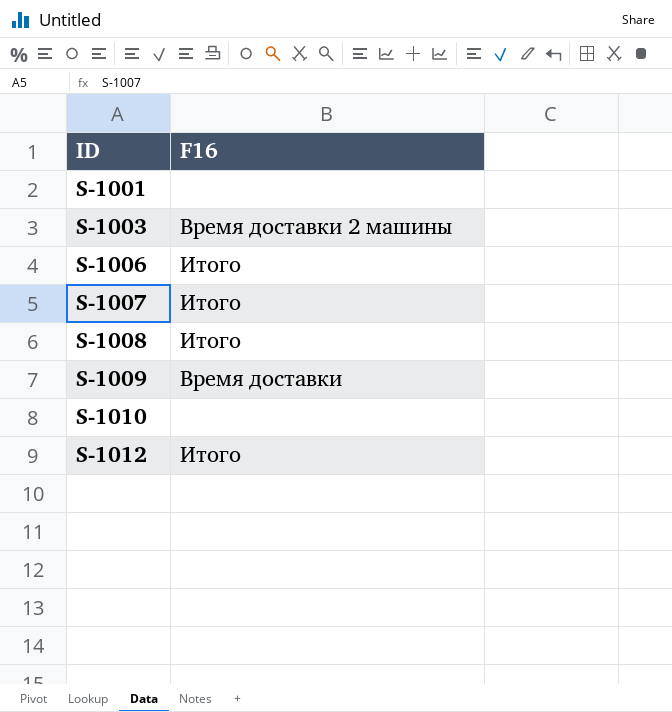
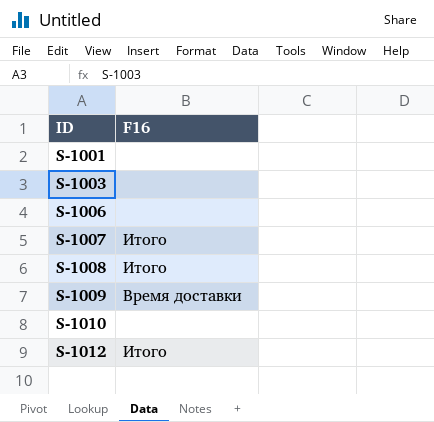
S-1003 | F16: Время доставки 2 машины -> none
S-1006 | F16: Итого -> none

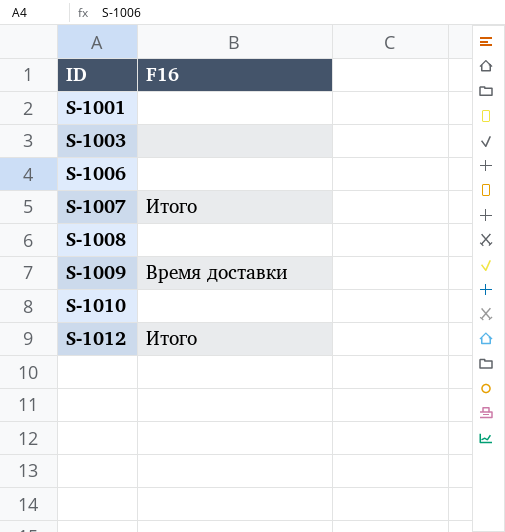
S-1008 | F16: Итого -> none

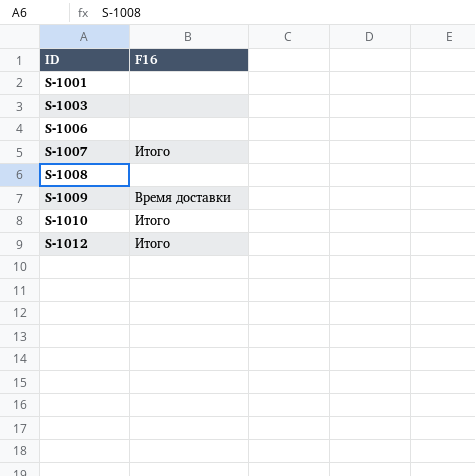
S-1010 | F16: none -> Итого

